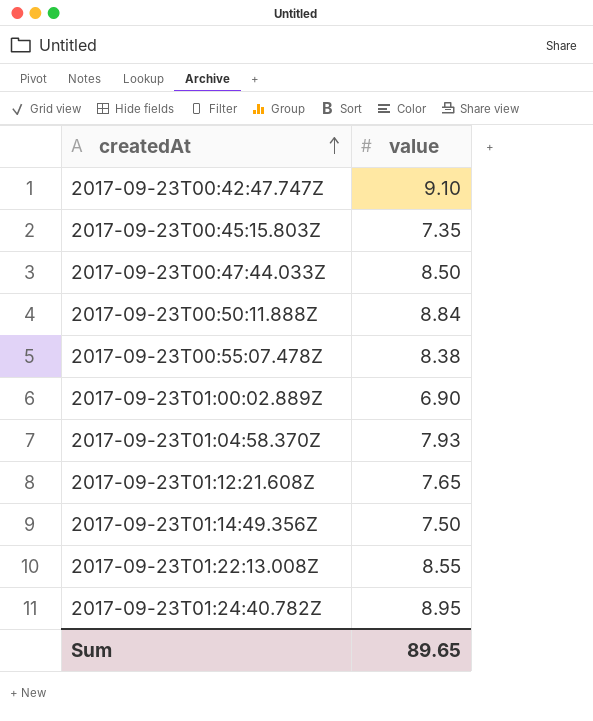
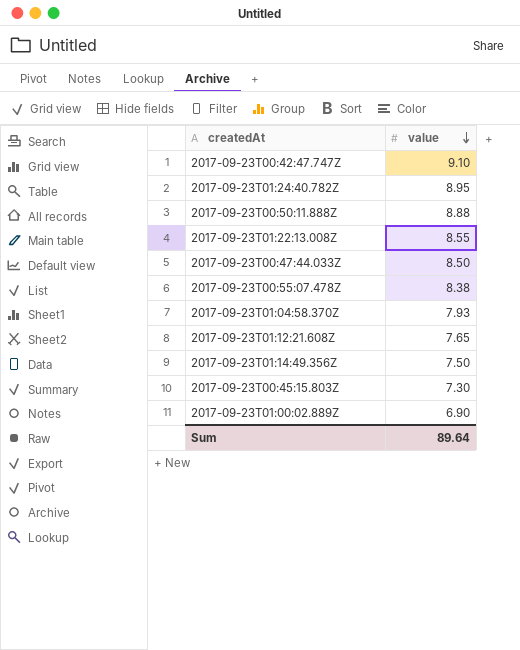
row order: createdAt ascending -> value descending
2017-09-23T00:50:11.888Z | value: 8.84 -> 8.88
2017-09-23T00:45:15.803Z | value: 7.35 -> 7.30
Sum | value: 89.65 -> 89.64

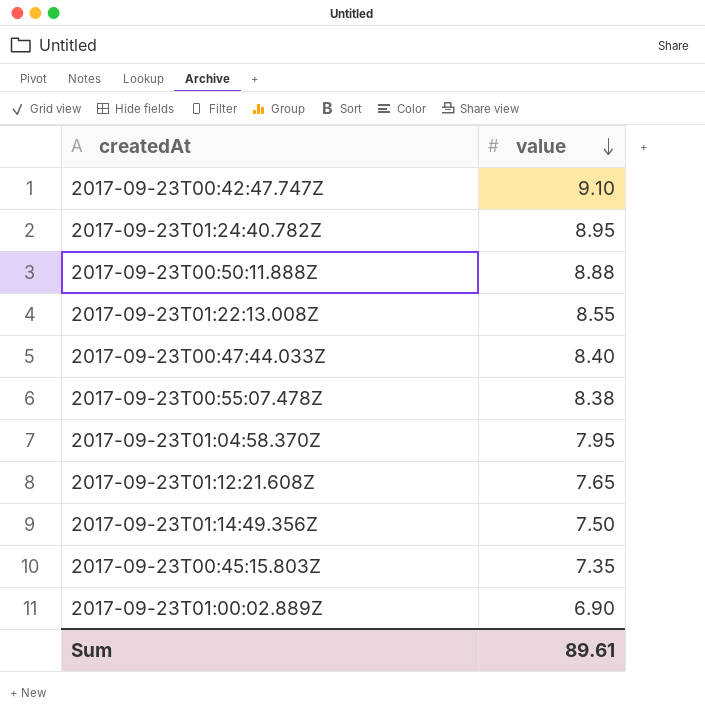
2017-09-23T00:47:44.033Z | value: 8.50 -> 8.40
2017-09-23T01:04:58.370Z | value: 7.93 -> 7.95
2017-09-23T00:45:15.803Z | value: 7.30 -> 7.35
Sum | value: 89.64 -> 89.61

